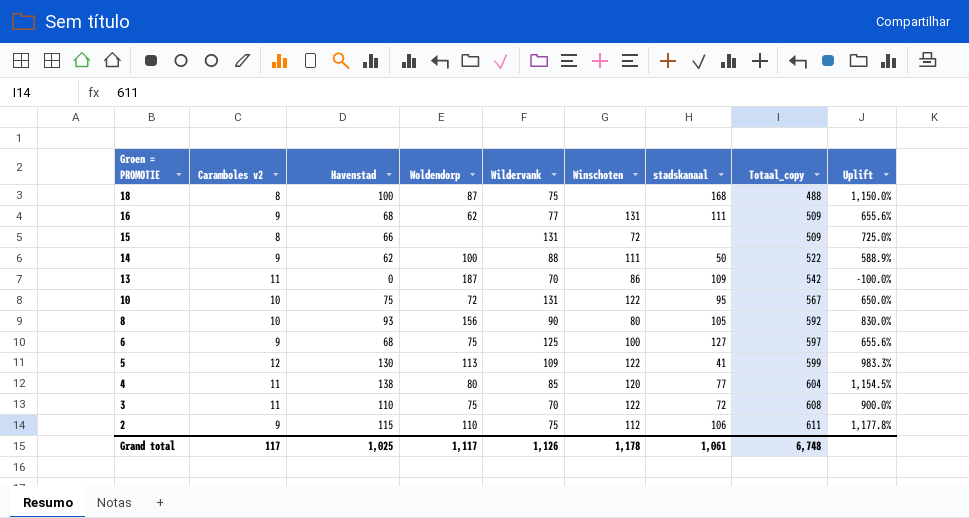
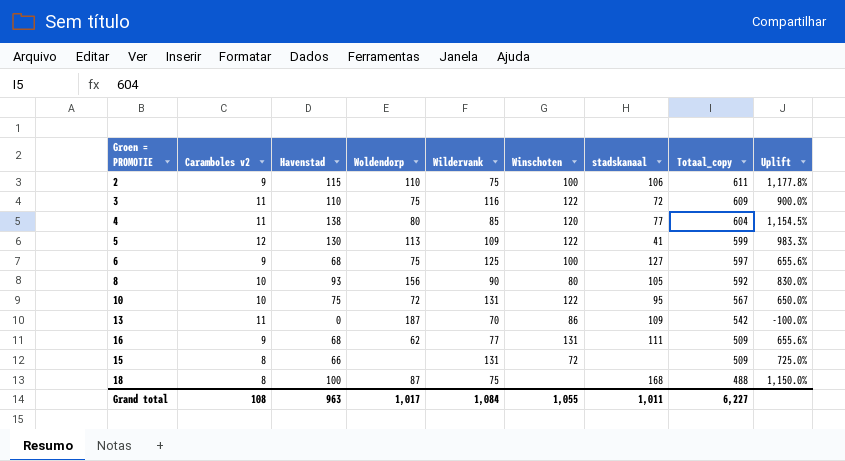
row order: Groen = PROMOTIE descending -> Totaal_copy descending
row 14: 9 | 62 | 100 | 88 | 111 | 50 | 522 | 588.9% -> none
2 | Winschoten: 112 -> 100
3 | Wildervank: 70 -> 116
3 | Totaal_copy: 608 -> 609
Grand total | Caramboles v2: 117 -> 108
Grand total | Havenstad: 1,025 -> 963
Grand total | Woldendorp: 1,117 -> 1,017
Grand total | Wildervank: 1,126 -> 1,084
Grand total | Winschoten: 1,178 -> 1,055
Grand total | stadskanaal: 1,061 -> 1,011
Grand total | Totaal_copy: 6,748 -> 6,227

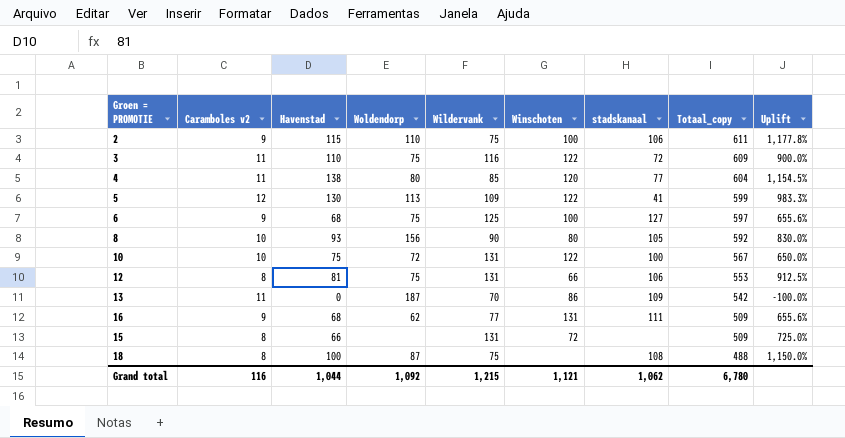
10 | stadskanaal: 95 -> 100
row 12: none -> 8 | 81 | 75 | 131 | 66 | 106 | 553 | 912.5%
18 | stadskanaal: 168 -> 108
Grand total | Caramboles v2: 108 -> 116
Grand total | Havenstad: 963 -> 1,044
Grand total | Woldendorp: 1,017 -> 1,092
Grand total | Wildervank: 1,084 -> 1,215
Grand total | Winschoten: 1,055 -> 1,121
Grand total | stadskanaal: 1,011 -> 1,062
Grand total | Totaal_copy: 6,227 -> 6,780

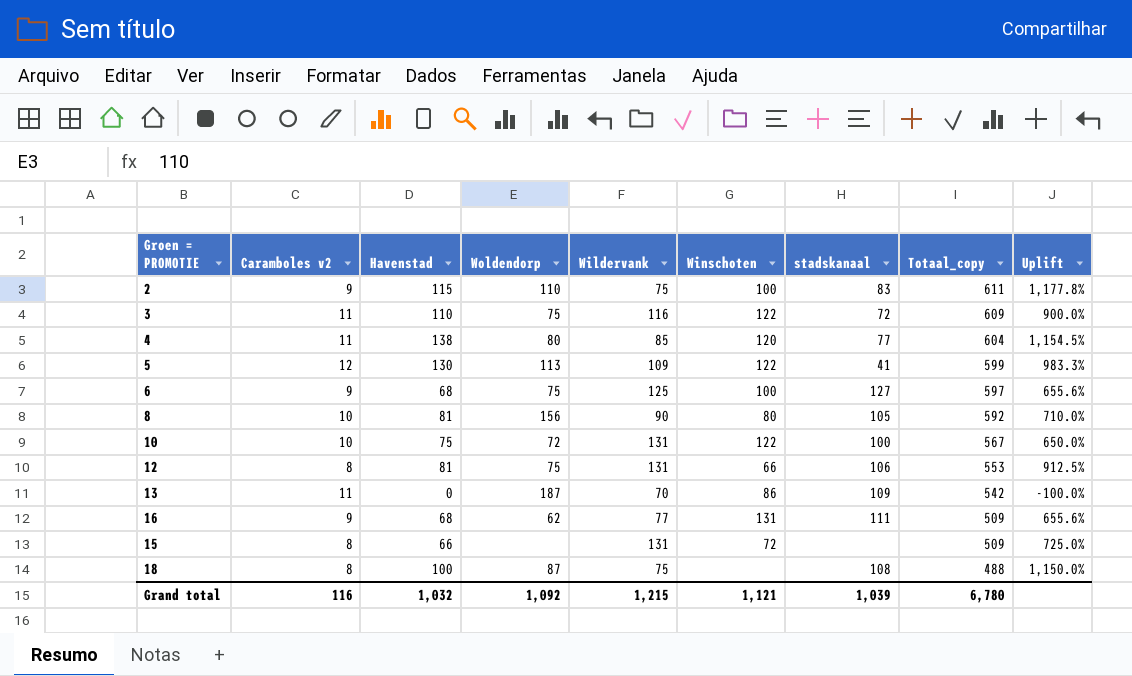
2 | stadskanaal: 106 -> 83
8 | Havenstad: 93 -> 81
8 | Uplift: 830.0% -> 710.0%
Grand total | Havenstad: 1,044 -> 1,032
Grand total | stadskanaal: 1,062 -> 1,039

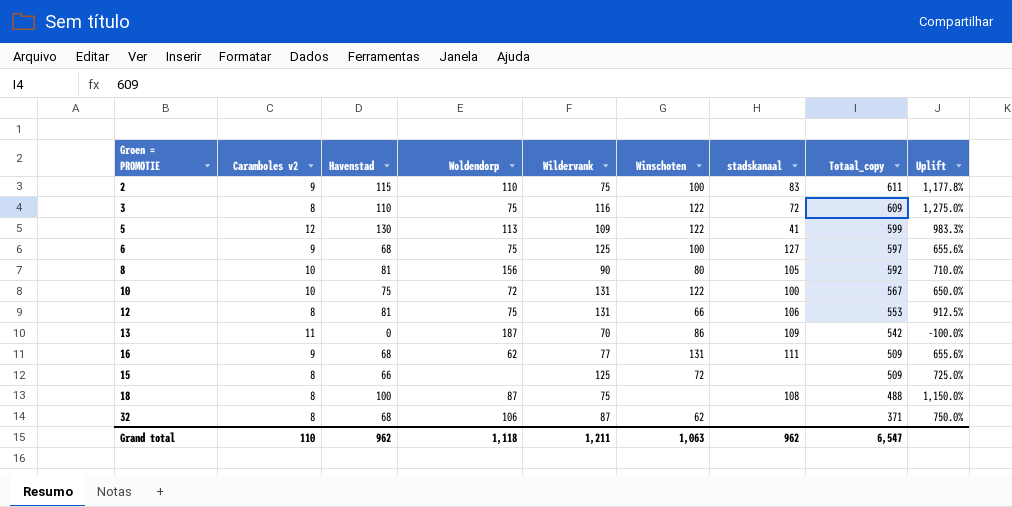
row 4: 11 | 138 | 80 | 85 | 120 | 77 | 604 | 1,154.5% -> none
3 | Caramboles v2: 11 -> 8
3 | Uplift: 900.0% -> 1,275.0%
15 | Wildervank: 131 -> 125
row 32: none -> 8 | 68 | 106 | 87 | 62 | none | 371 | 750.0%
Grand total | Caramboles v2: 116 -> 110
Grand total | Havenstad: 1,032 -> 962
Grand total | Woldendorp: 1,092 -> 1,118
Grand total | Wildervank: 1,215 -> 1,211
Grand total | Winschoten: 1,121 -> 1,063
Grand total | stadskanaal: 1,039 -> 962
Grand total | Totaal_copy: 6,780 -> 6,547

